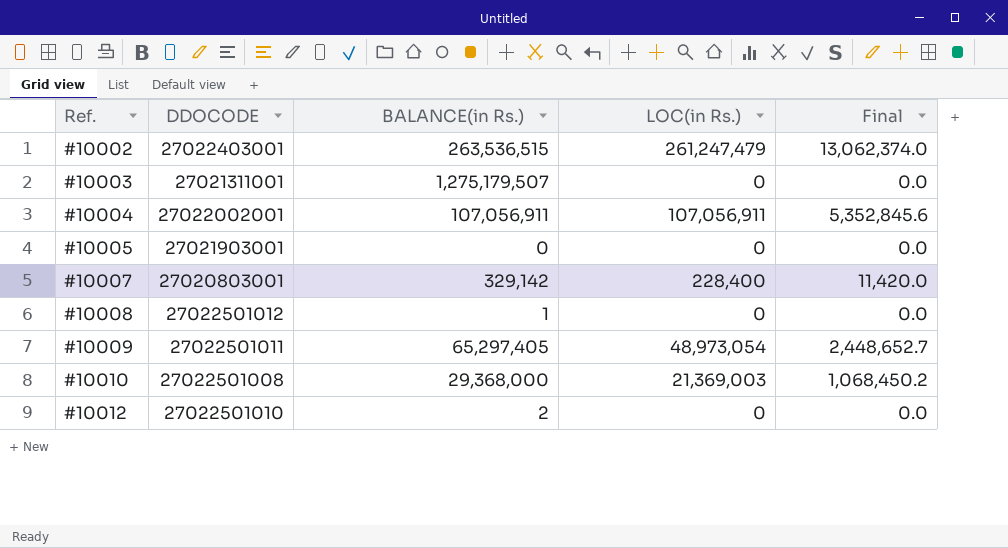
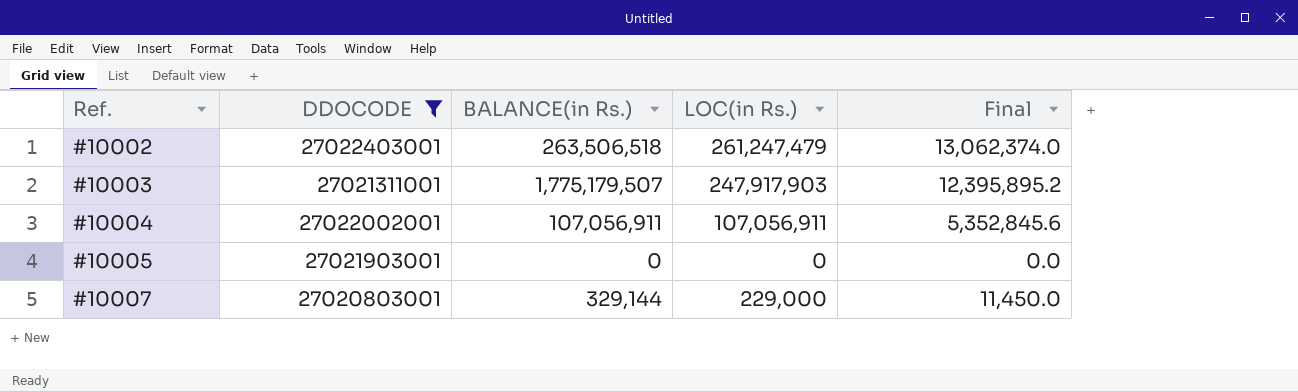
filter: none -> DDOCODE <= 27022403001
#10002 | BALANCE(in Rs.): 263,536,515 -> 263,506,518
#10003 | BALANCE(in Rs.): 1,275,179,507 -> 1,775,179,507
#10003 | LOC(in Rs.): 0 -> 247,917,903
#10003 | Final: 0.0 -> 12,395,895.2
#10007 | BALANCE(in Rs.): 329,142 -> 329,144
#10007 | LOC(in Rs.): 228,400 -> 229,000
#10007 | Final: 11,420.0 -> 11,450.0

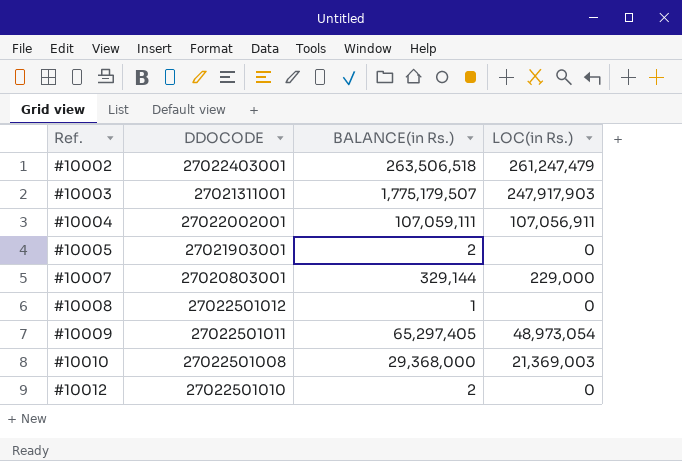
filter: DDOCODE <= 27022403001 -> none
column Final | formula: [LOC(in Rs.)] * 0.05 -> none
#10004 | BALANCE(in Rs.): 107,056,911 -> 107,059,111
#10005 | BALANCE(in Rs.): 0 -> 2

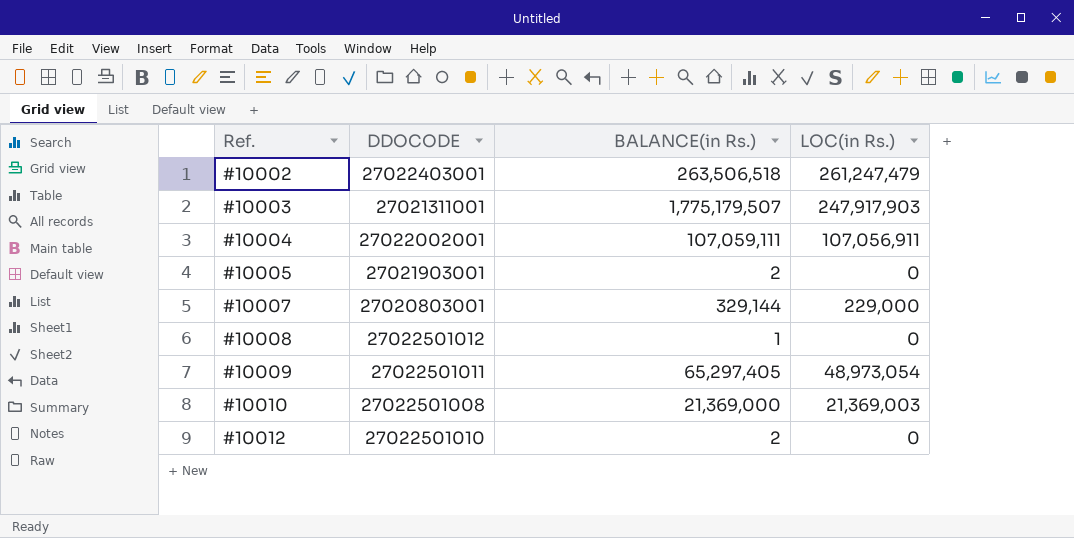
#10010 | BALANCE(in Rs.): 29,368,000 -> 21,369,000

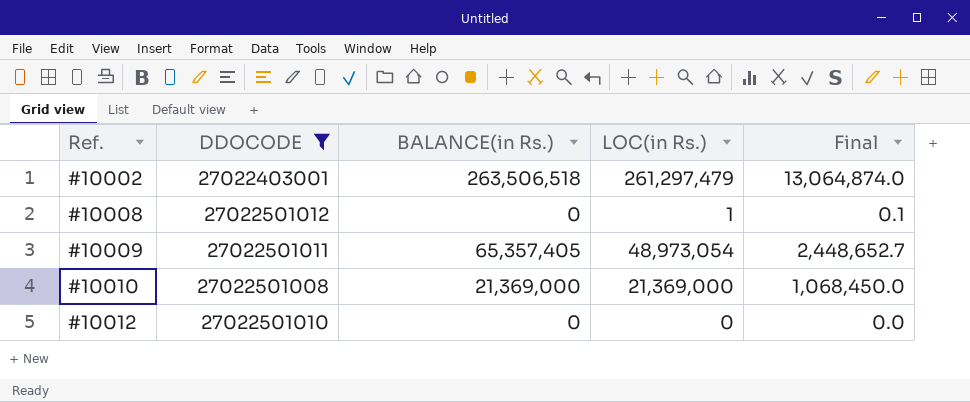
filter: none -> DDOCODE >= 27022403001
column Final | formula: none -> [LOC(in Rs.)] * 0.05
#10002 | LOC(in Rs.): 261,247,479 -> 261,297,479
#10008 | BALANCE(in Rs.): 1 -> 0
#10008 | LOC(in Rs.): 0 -> 1
#10009 | BALANCE(in Rs.): 65,297,405 -> 65,357,405
#10010 | LOC(in Rs.): 21,369,003 -> 21,369,000
#10012 | BALANCE(in Rs.): 2 -> 0

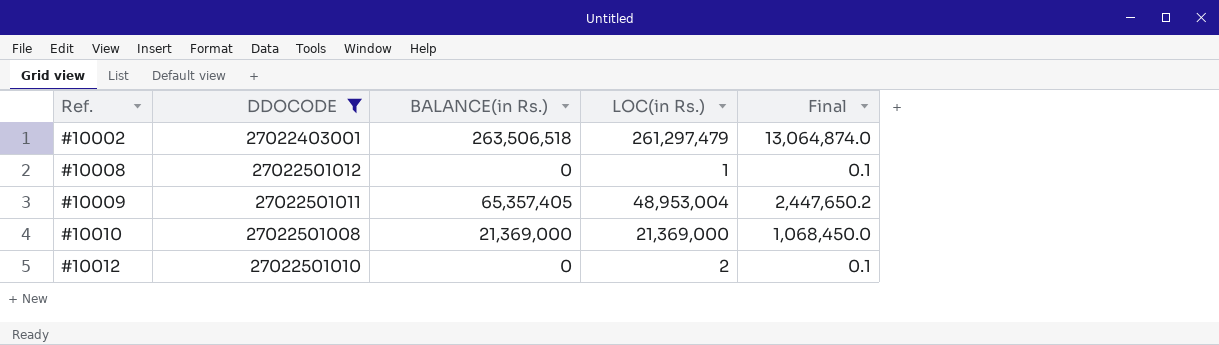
#10009 | LOC(in Rs.): 48,973,054 -> 48,953,004
#10009 | Final: 2,448,652.7 -> 2,447,650.2
#10012 | LOC(in Rs.): 0 -> 2
#10012 | Final: 0.0 -> 0.1

